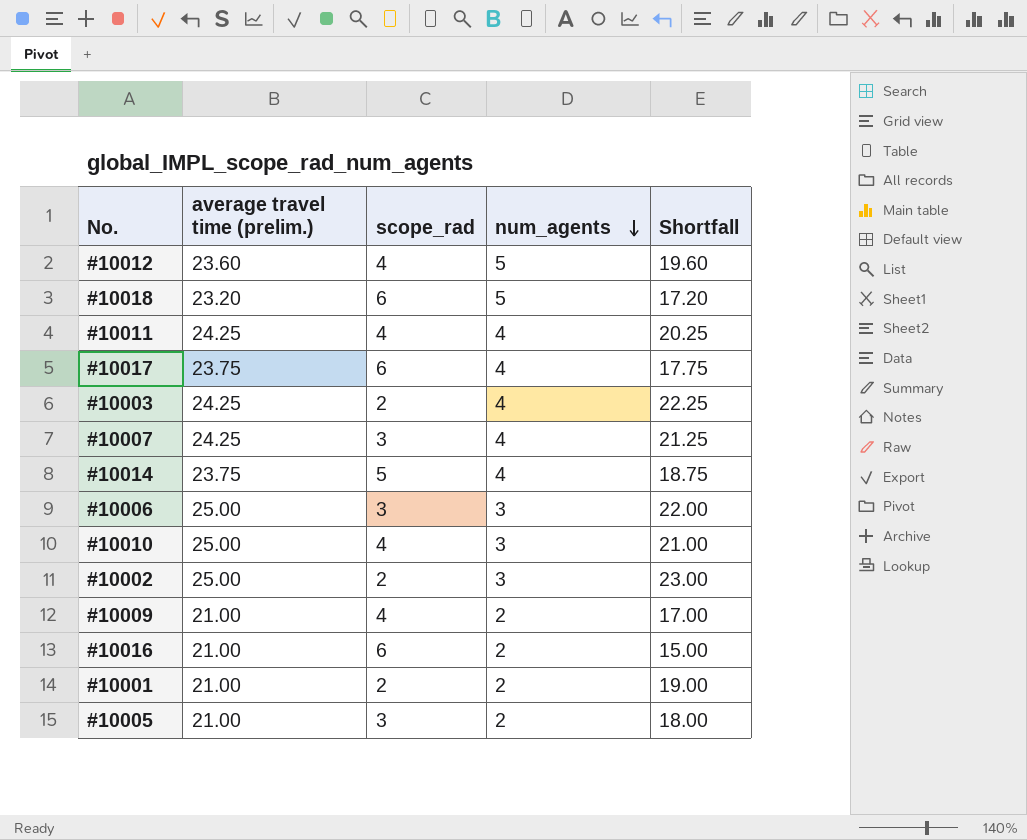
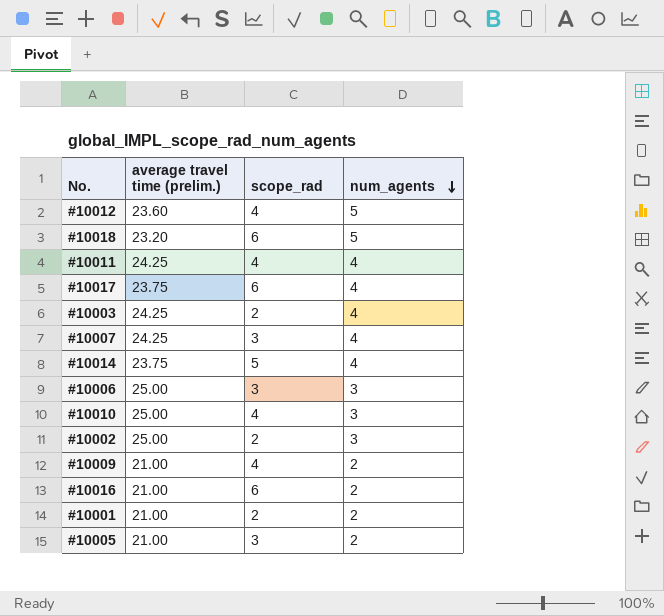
column Shortfall | formula: [average travel time (prelim.)] - [scope_rad] -> none

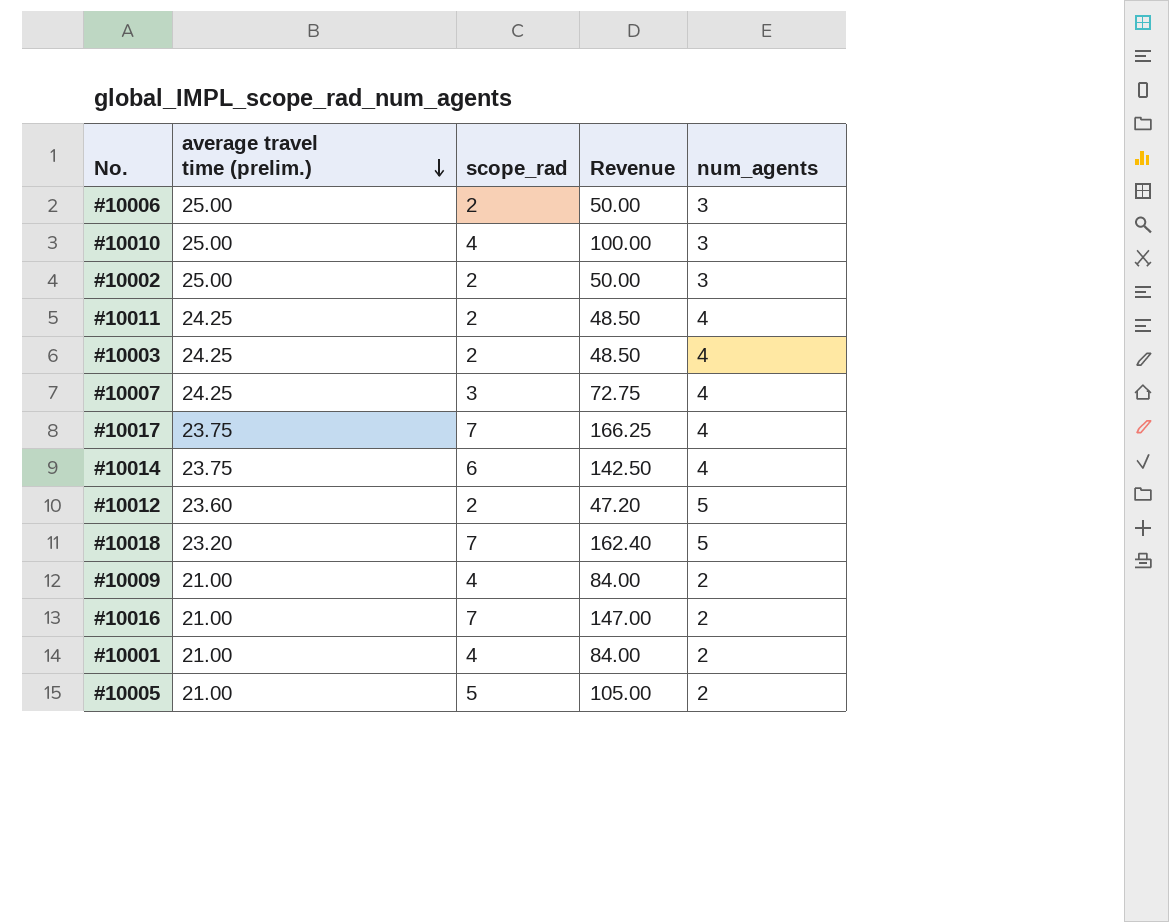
row order: num_agents descending -> average travel time (prelim.) descending
column Revenue | formula: none -> [average travel time (prelim.)] * [scope_rad]
#10006 | scope_rad: 3 -> 2
#10011 | scope_rad: 4 -> 2
#10017 | scope_rad: 6 -> 7
#10014 | scope_rad: 5 -> 6
#10012 | scope_rad: 4 -> 2
#10018 | scope_rad: 6 -> 7
#10016 | scope_rad: 6 -> 7
#10001 | scope_rad: 2 -> 4
#10005 | scope_rad: 3 -> 5

